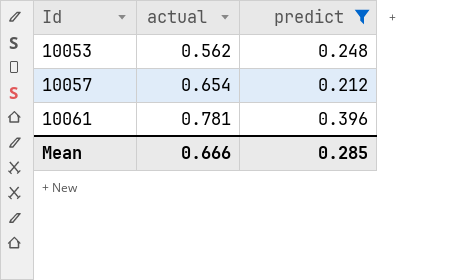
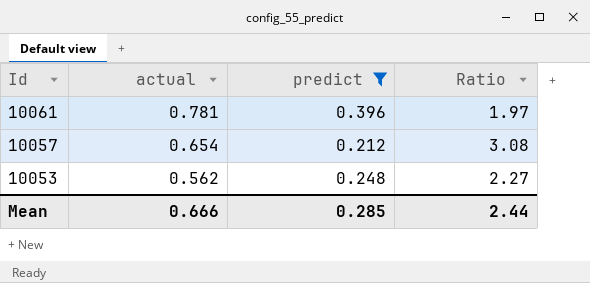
row order: Id ascending -> Id descending
column Ratio | formula: none -> [actual] / [predict]

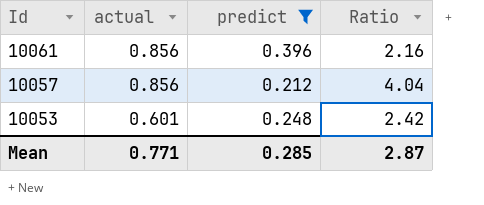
10061 | actual: 0.781 -> 0.856
10061 | Ratio: 1.97 -> 2.16
10057 | actual: 0.654 -> 0.856
10057 | Ratio: 3.08 -> 4.04
10053 | actual: 0.562 -> 0.601
10053 | Ratio: 2.27 -> 2.42
Mean | actual: 0.666 -> 0.771
Mean | Ratio: 2.44 -> 2.87

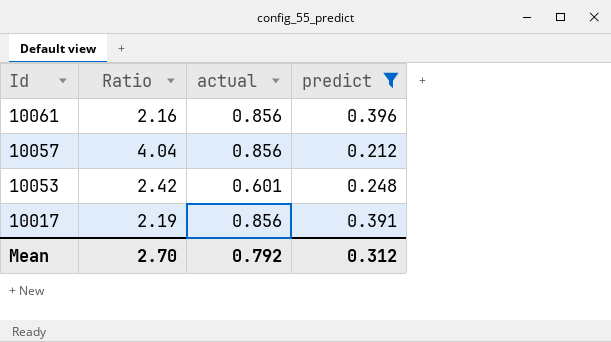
column Ratio | position: 4 -> 2
row 10017: none -> 2.19 | 0.856 | 0.391
Mean | Ratio: 2.87 -> 2.70
Mean | actual: 0.771 -> 0.792
Mean | predict: 0.285 -> 0.312

